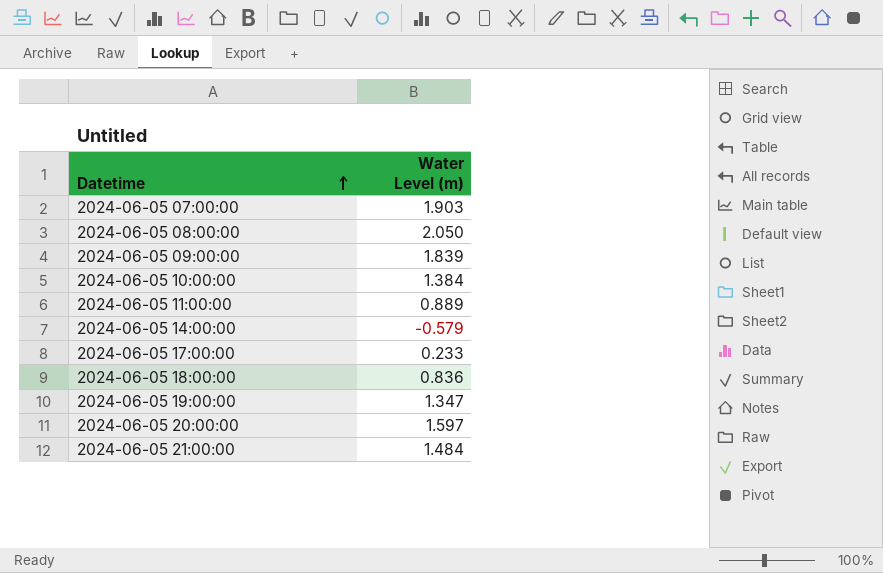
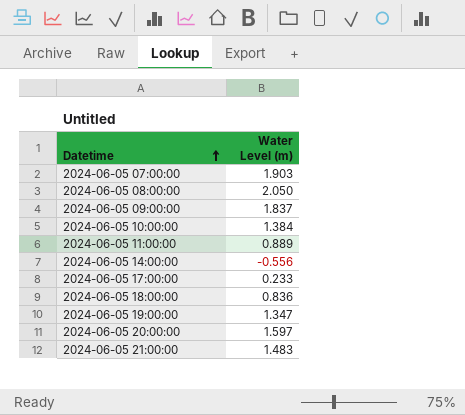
2024-06-05 09:00:00 | Water Level (m): 1.839 -> 1.837
2024-06-05 14:00:00 | Water Level (m): -0.579 -> -0.556
2024-06-05 21:00:00 | Water Level (m): 1.484 -> 1.483

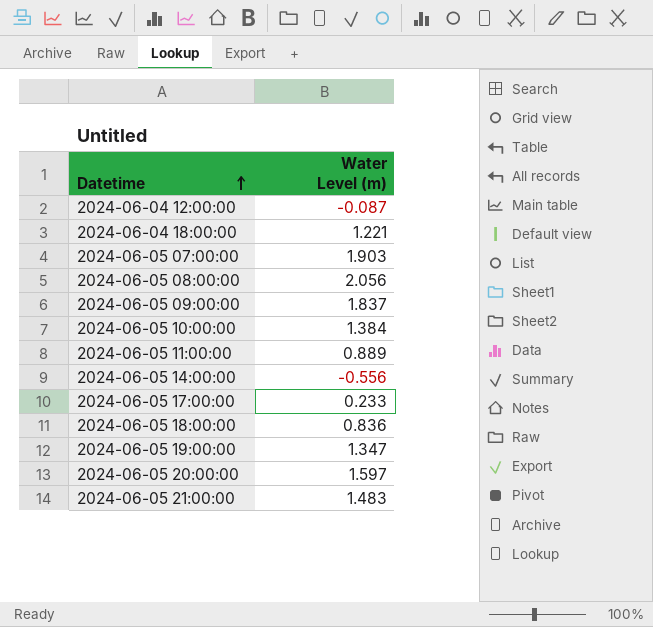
row 2024-06-04 12:00:00: none -> -0.087
row 2024-06-04 18:00:00: none -> 1.221
2024-06-05 08:00:00 | Water Level (m): 2.050 -> 2.056

